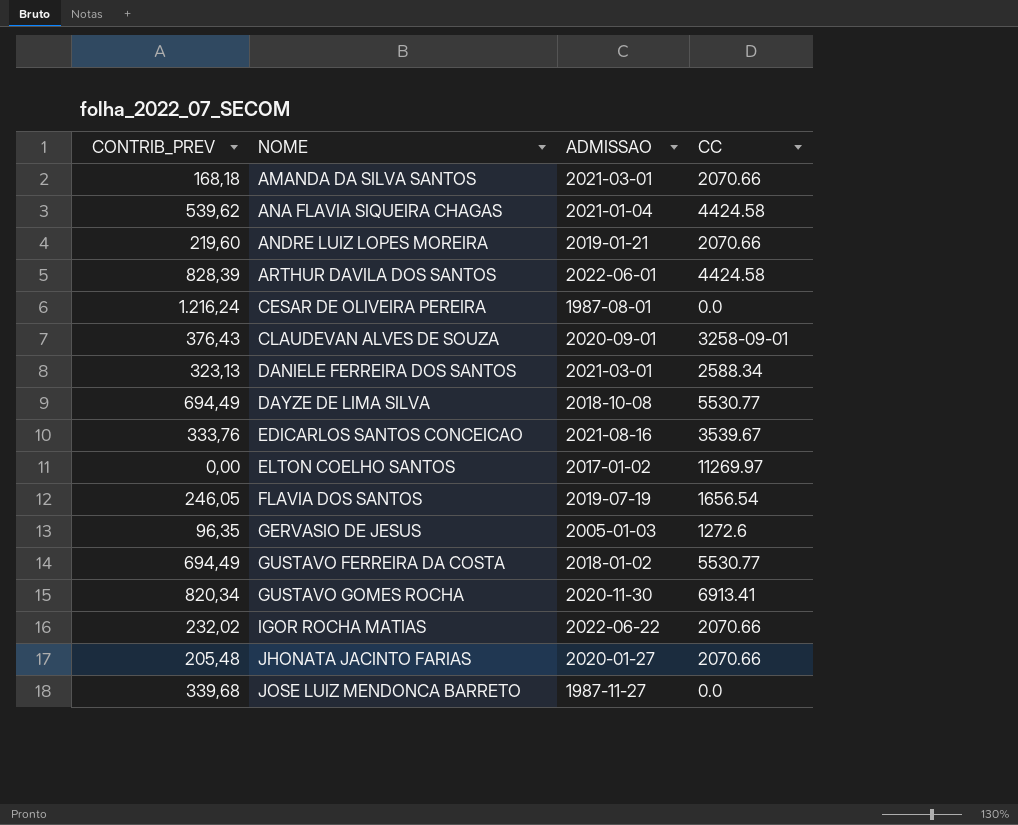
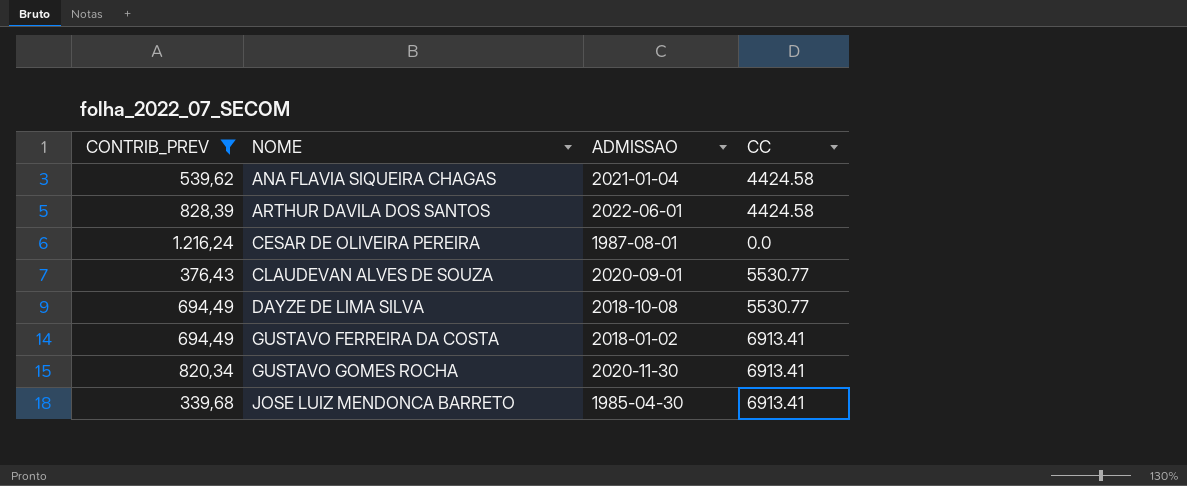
filter: none -> CONTRIB_PREV >= 339,68
CLAUDEVAN ALVES DE SOUZA | CC: 3258-09-01 -> 5530.77
GUSTAVO FERREIRA DA COSTA | CC: 5530.77 -> 6913.41
JOSE LUIZ MENDONCA BARRETO | ADMISSAO: 1987-11-27 -> 1985-04-30
JOSE LUIZ MENDONCA BARRETO | CC: 0.0 -> 6913.41

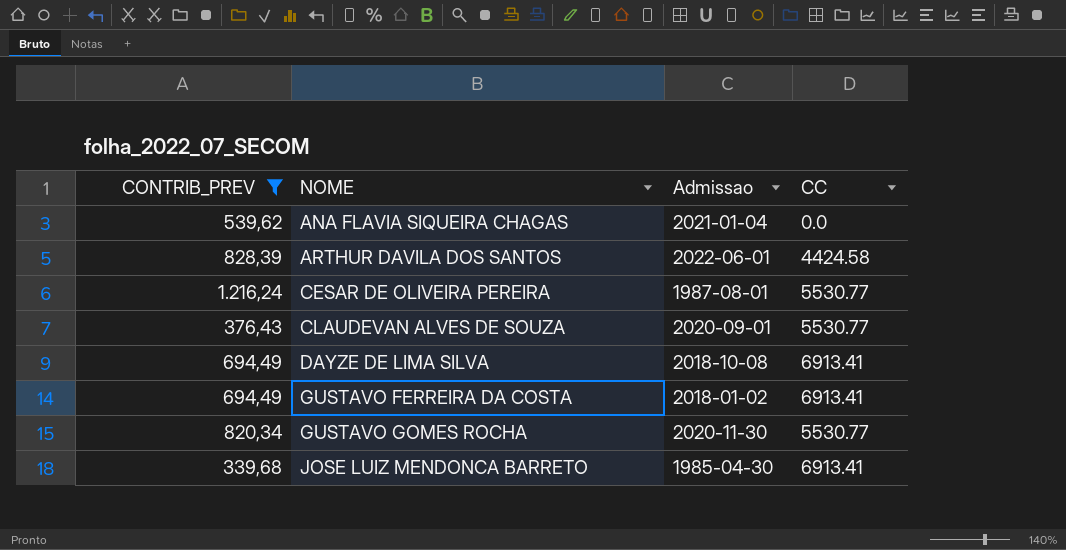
column name: ADMISSAO -> Admissao
ANA FLAVIA SIQUEIRA CHAGAS | CC: 4424.58 -> 0.0
CESAR DE OLIVEIRA PEREIRA | CC: 0.0 -> 5530.77
DAYZE DE LIMA SILVA | CC: 5530.77 -> 6913.41
GUSTAVO GOMES ROCHA | CC: 6913.41 -> 5530.77

